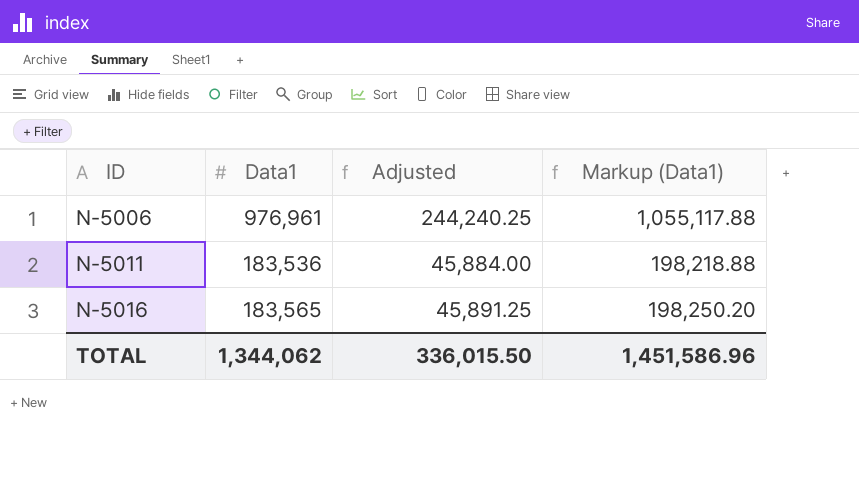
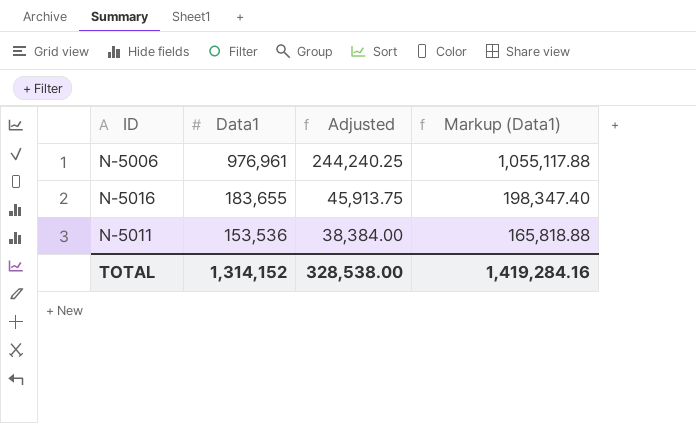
row order: ID ascending -> Data1 descending
N-5016 | Data1: 183,565 -> 183,655
N-5016 | Adjusted: 45,891.25 -> 45,913.75
N-5016 | Markup (Data1): 198,250.20 -> 198,347.40
N-5011 | Data1: 183,536 -> 153,536
N-5011 | Adjusted: 45,884.00 -> 38,384.00
N-5011 | Markup (Data1): 198,218.88 -> 165,818.88
TOTAL | Data1: 1,344,062 -> 1,314,152
TOTAL | Adjusted: 336,015.50 -> 328,538.00
TOTAL | Markup (Data1): 1,451,586.96 -> 1,419,284.16

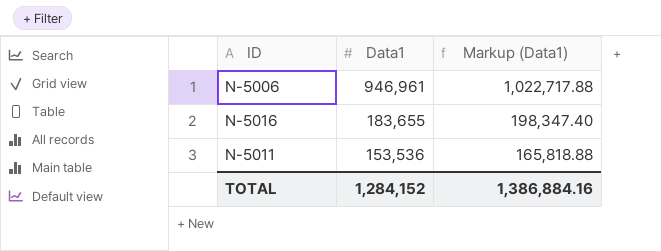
column Adjusted | formula: [Data1] * 0.25 -> none
N-5006 | Data1: 976,961 -> 946,961
N-5006 | Markup (Data1): 1,055,117.88 -> 1,022,717.88
TOTAL | Data1: 1,314,152 -> 1,284,152
TOTAL | Markup (Data1): 1,419,284.16 -> 1,386,884.16

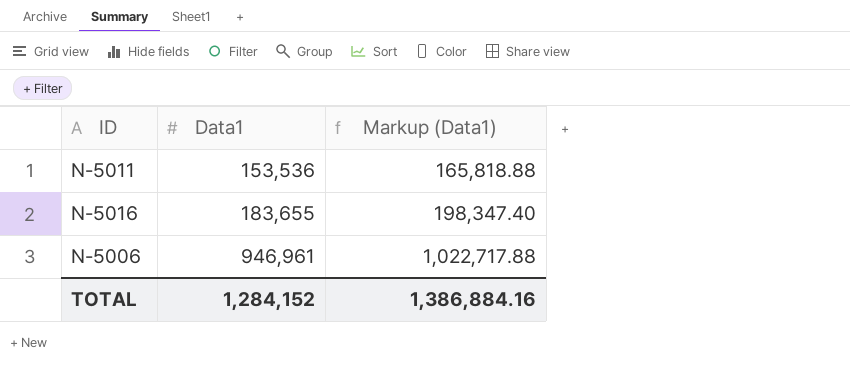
row order: Data1 descending -> Data1 ascending

